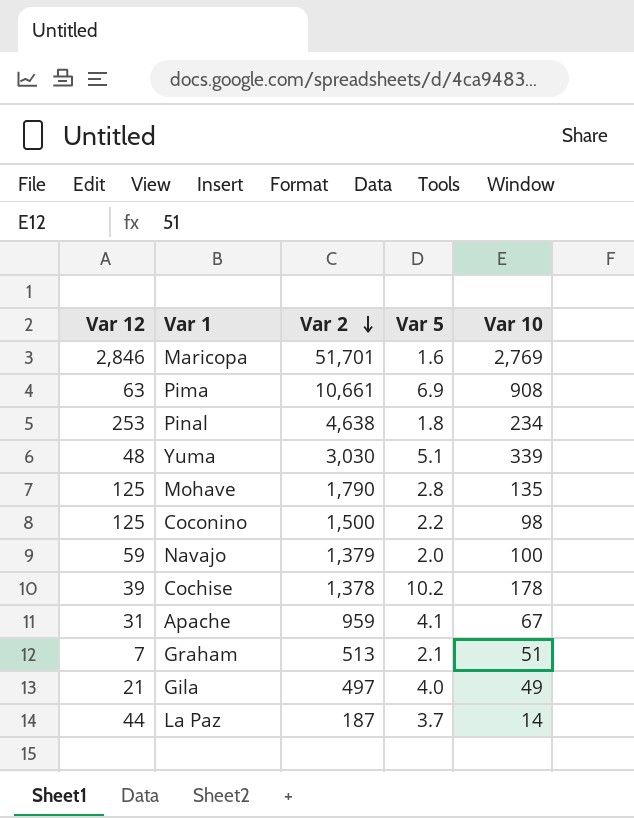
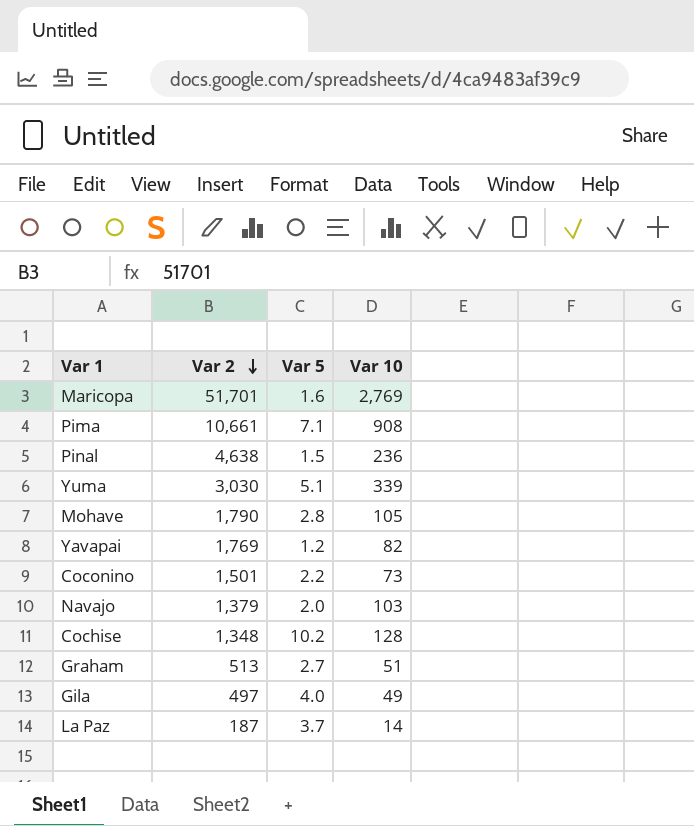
column Var 12 | position: 1 -> none
row Apache: 31 | 959 | 4.1 | 67 -> none
Pima | Var 5: 6.9 -> 7.1
Pinal | Var 5: 1.8 -> 1.5
Pinal | Var 10: 234 -> 236
Mohave | Var 10: 135 -> 105
row Yavapai: none -> 1,769 | 1.2 | 82
Coconino | Var 2: 1,500 -> 1,501
Coconino | Var 10: 98 -> 73
Navajo | Var 10: 100 -> 103
Cochise | Var 2: 1,378 -> 1,348
Cochise | Var 10: 178 -> 128
Graham | Var 5: 2.1 -> 2.7

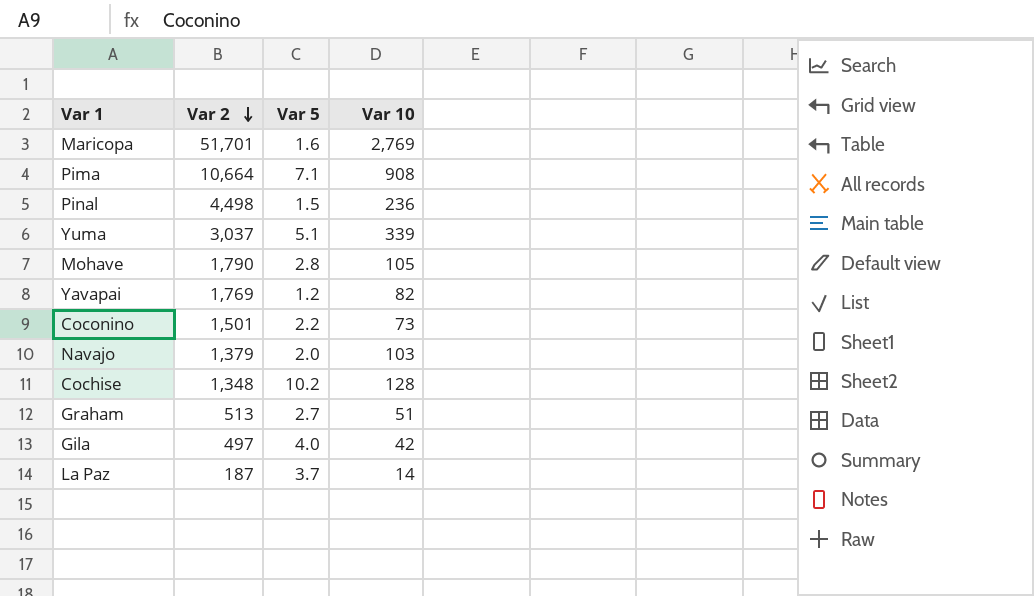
Pima | Var 2: 10,661 -> 10,664
Pinal | Var 2: 4,638 -> 4,498
Yuma | Var 2: 3,030 -> 3,037
Gila | Var 10: 49 -> 42

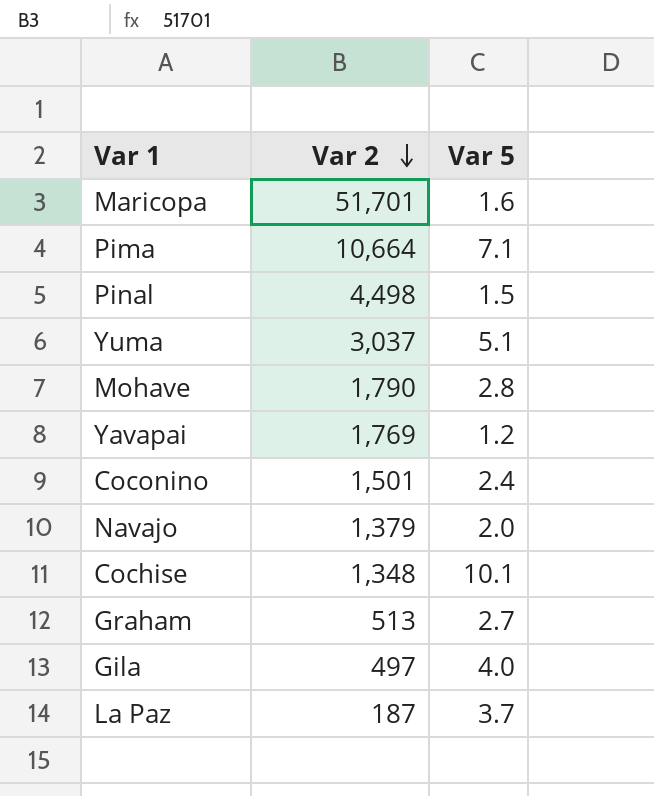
column Var 10 | position: 4 -> none
Coconino | Var 5: 2.2 -> 2.4
Cochise | Var 5: 10.2 -> 10.1

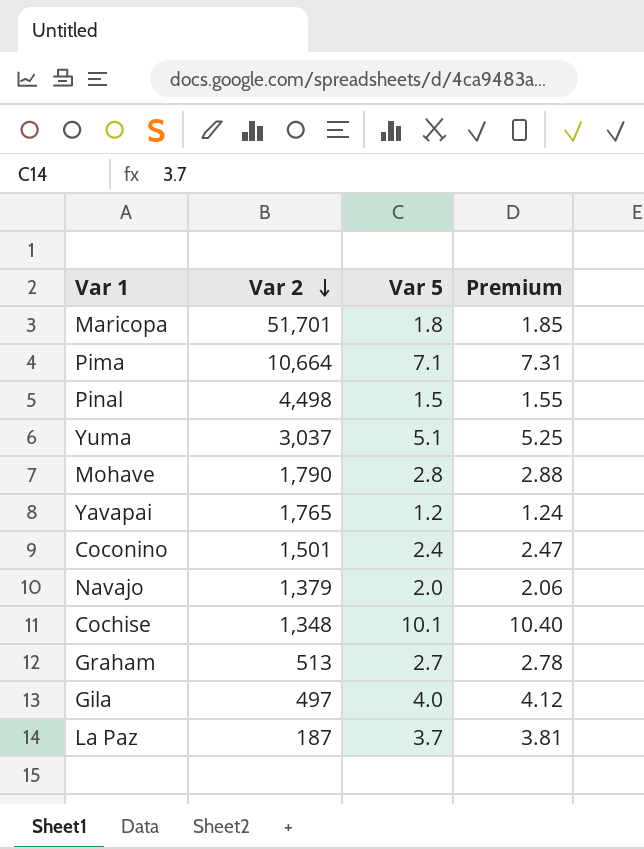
column Premium | formula: none -> [Var 5] * 1.03
Maricopa | Var 5: 1.6 -> 1.8
Yavapai | Var 2: 1,769 -> 1,765

